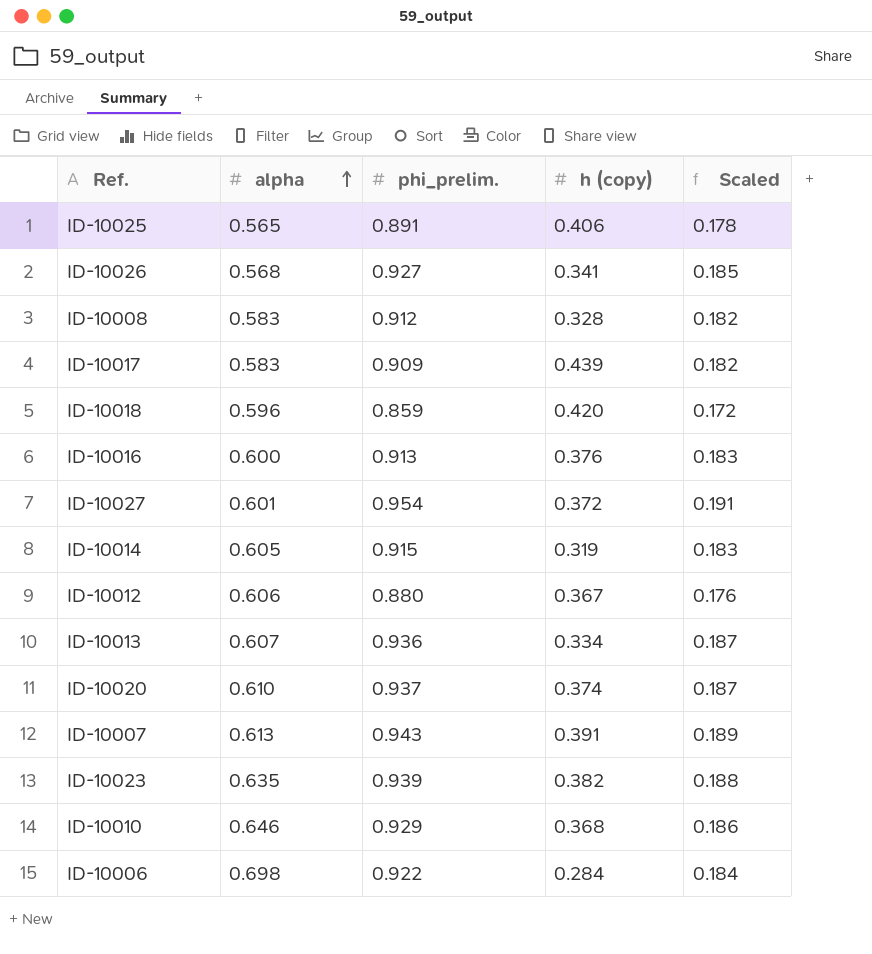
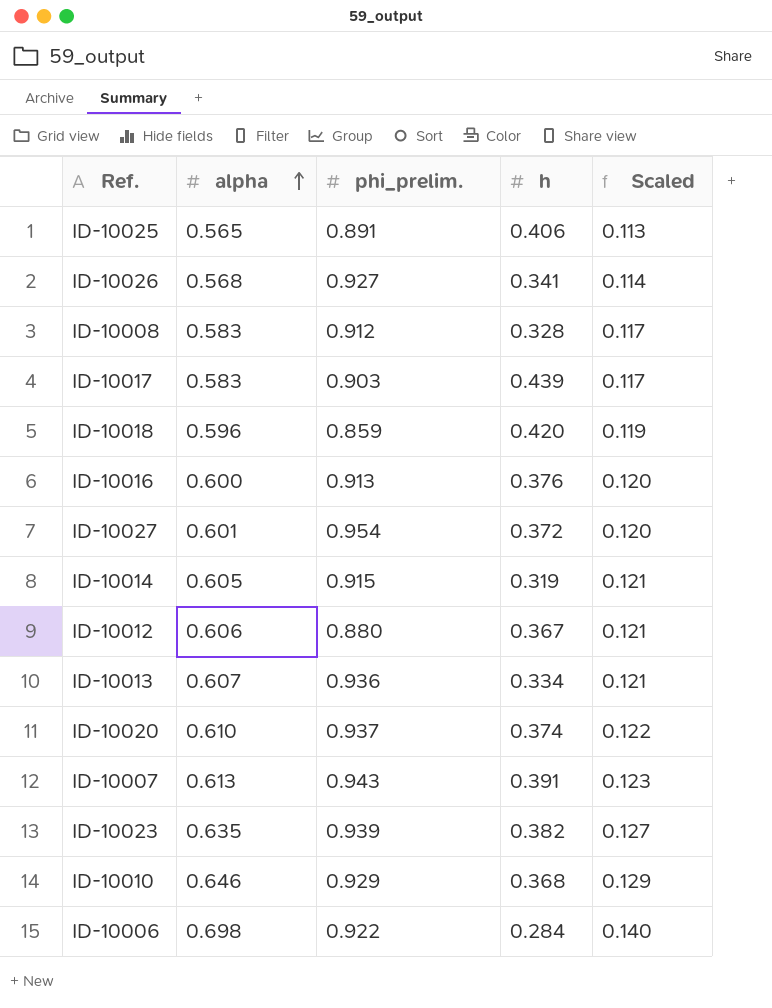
column name: h (copy) -> h
column Scaled | formula: [phi_prelim.] * 0.2 -> [alpha] * 0.2
ID-10017 | phi_prelim.: 0.909 -> 0.903

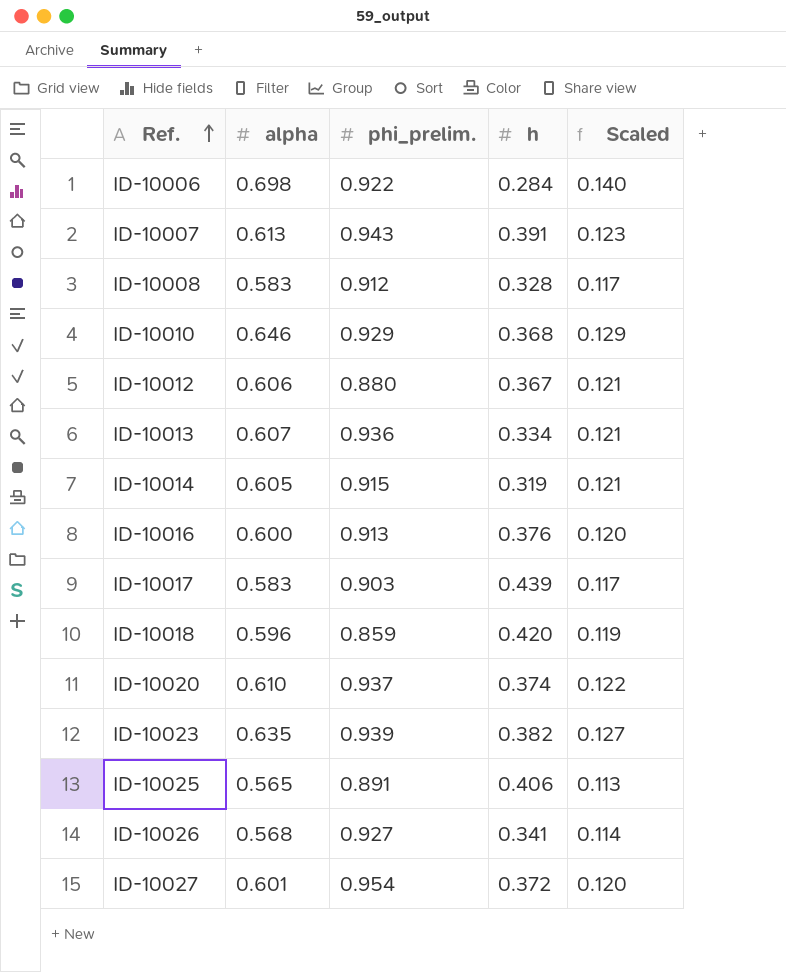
row order: alpha ascending -> Ref. ascending

